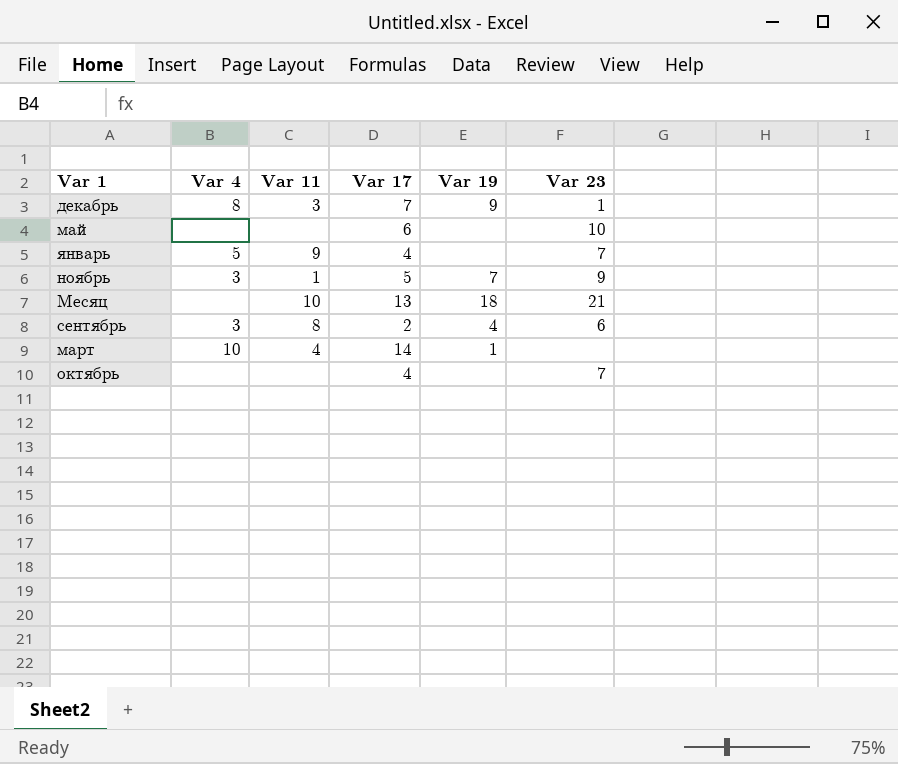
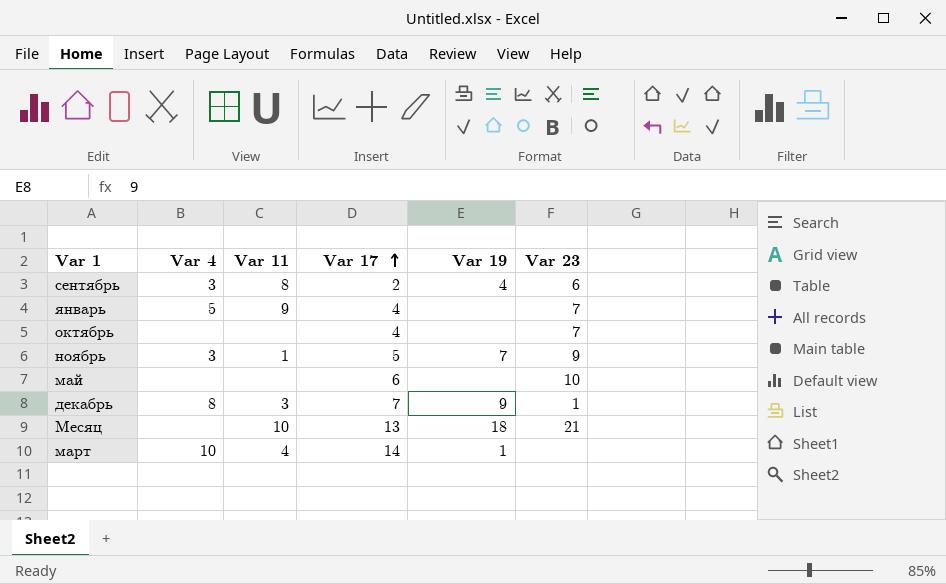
row order: none -> Var 17 ascending

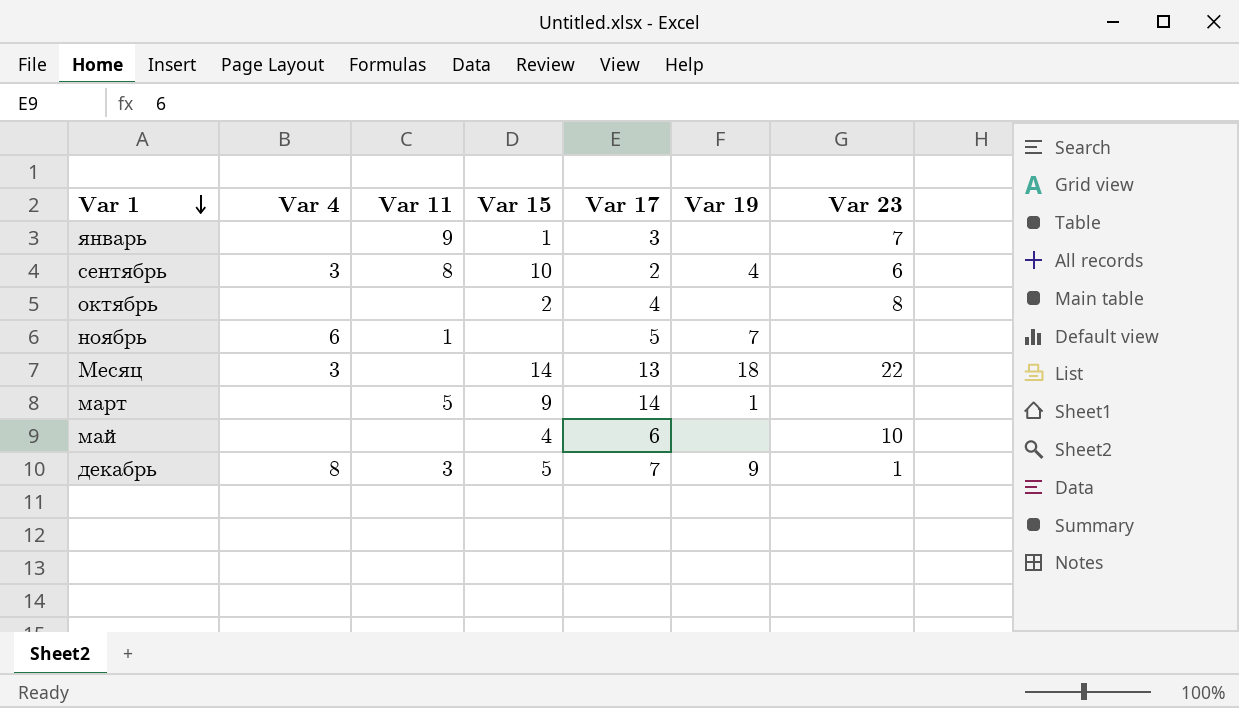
row order: Var 17 ascending -> Var 1 descending
column Var 15 | position: none -> 4
январь | Var 4: 5 -> none
январь | Var 17: 4 -> 3
октябрь | Var 23: 7 -> 8
ноябрь | Var 4: 3 -> 6
ноябрь | Var 23: 9 -> none
Месяц | Var 4: none -> 3
Месяц | Var 11: 10 -> none
Месяц | Var 23: 21 -> 22
март | Var 4: 10 -> none
март | Var 11: 4 -> 5

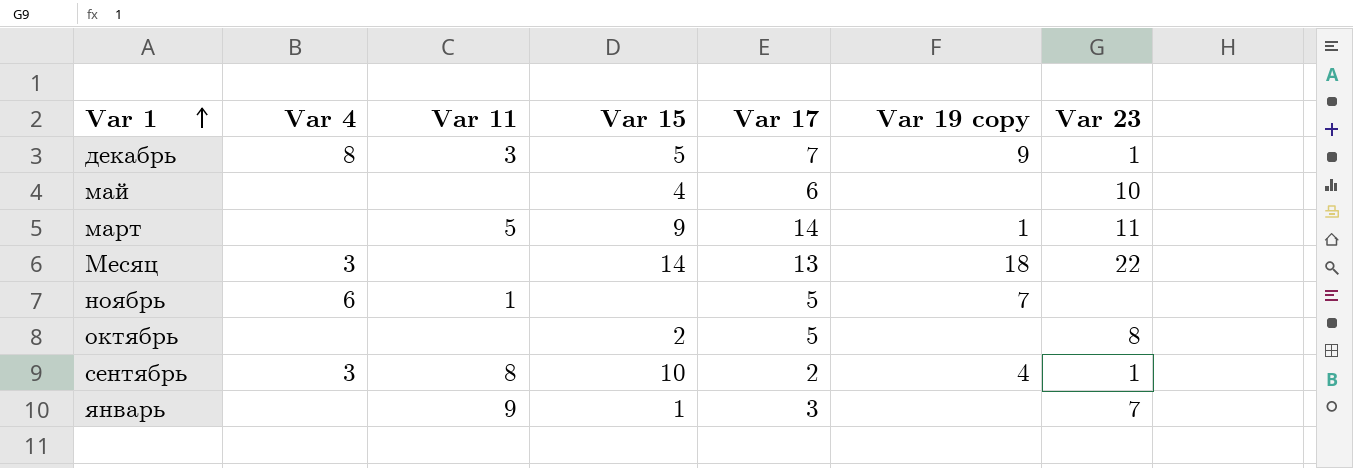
row order: Var 1 descending -> Var 1 ascending
column name: Var 19 -> Var 19 copy
март | Var 23: none -> 11
октябрь | Var 17: 4 -> 5
сентябрь | Var 23: 6 -> 1

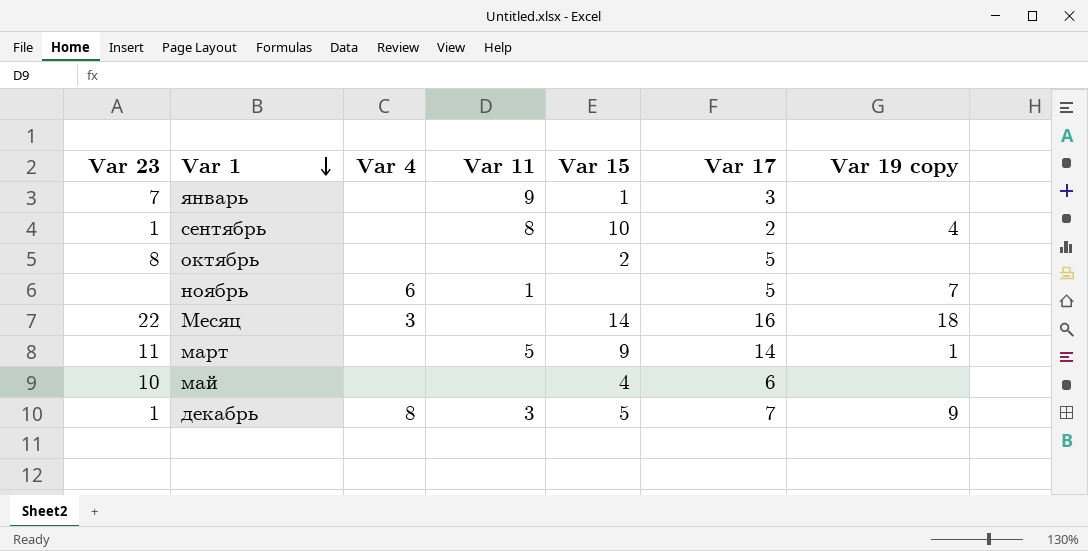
row order: Var 1 ascending -> Var 1 descending
column Var 23 | position: 7 -> 1
сентябрь | Var 4: 3 -> none
Месяц | Var 17: 13 -> 16

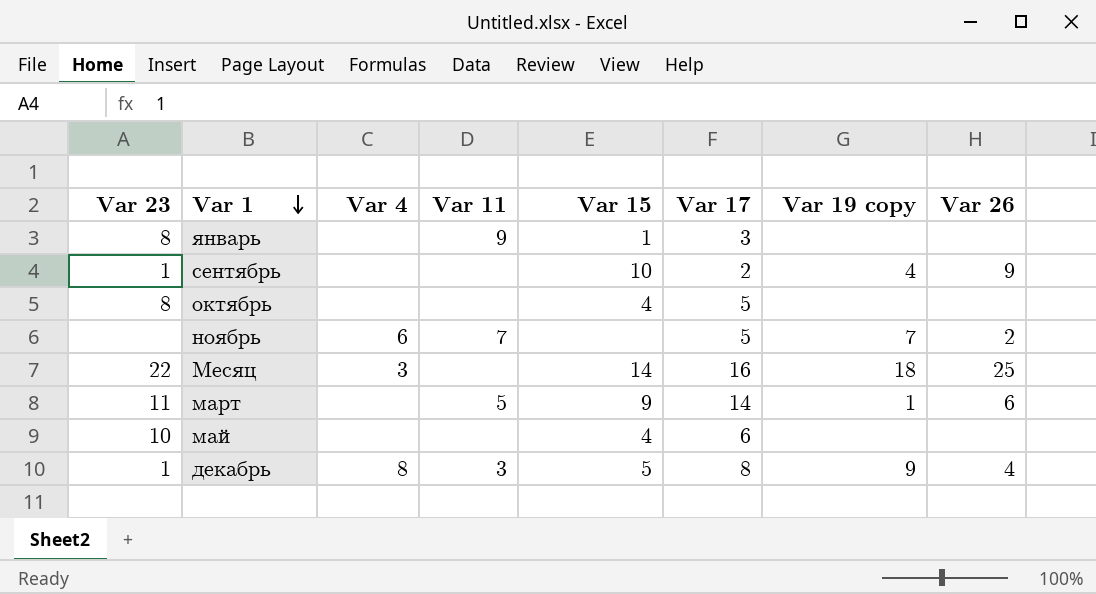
column Var 26 | position: none -> 8
январь | Var 23: 7 -> 8
сентябрь | Var 11: 8 -> none
октябрь | Var 15: 2 -> 4
ноябрь | Var 11: 1 -> 7
декабрь | Var 17: 7 -> 8

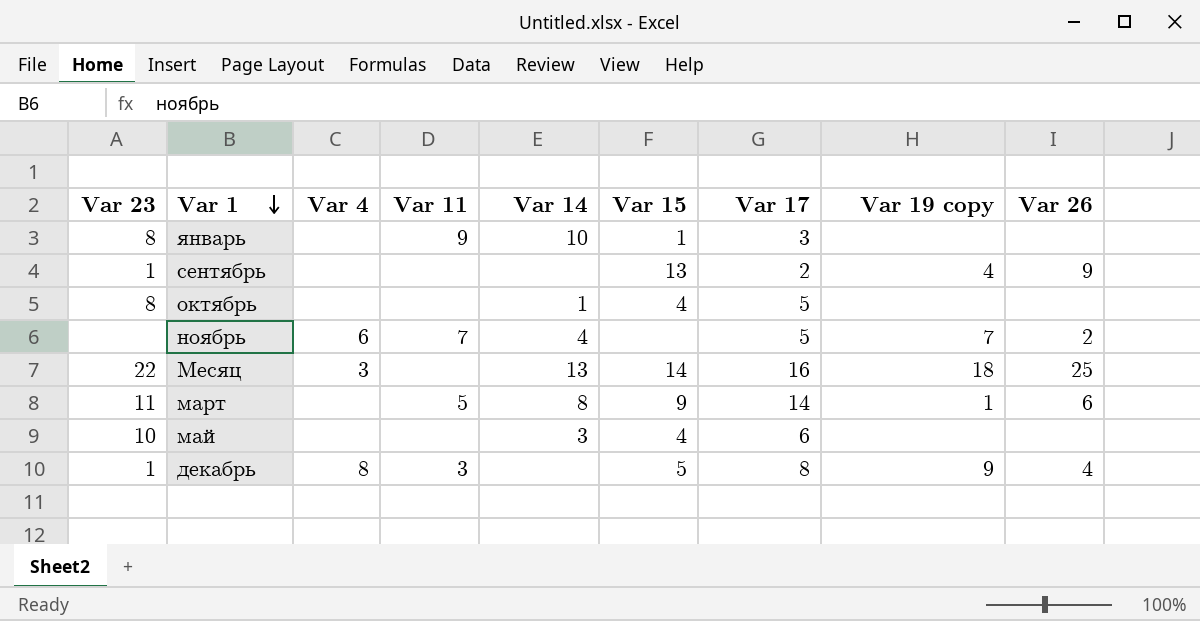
column Var 14 | position: none -> 5
сентябрь | Var 15: 10 -> 13

